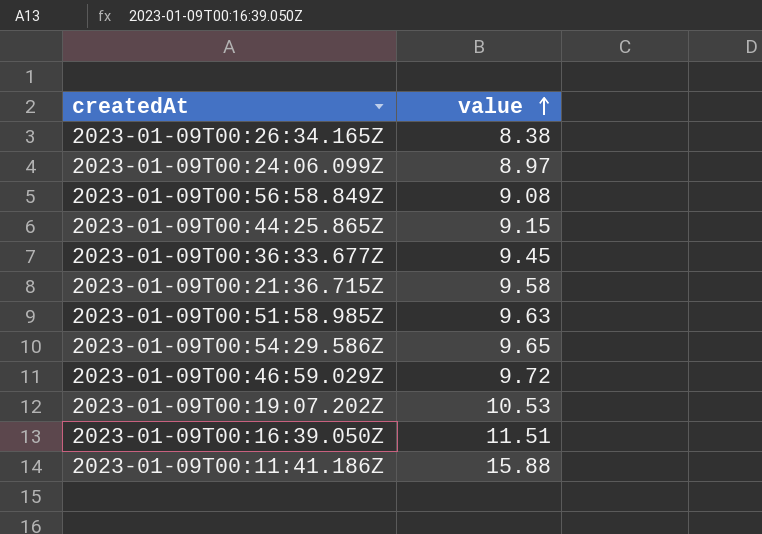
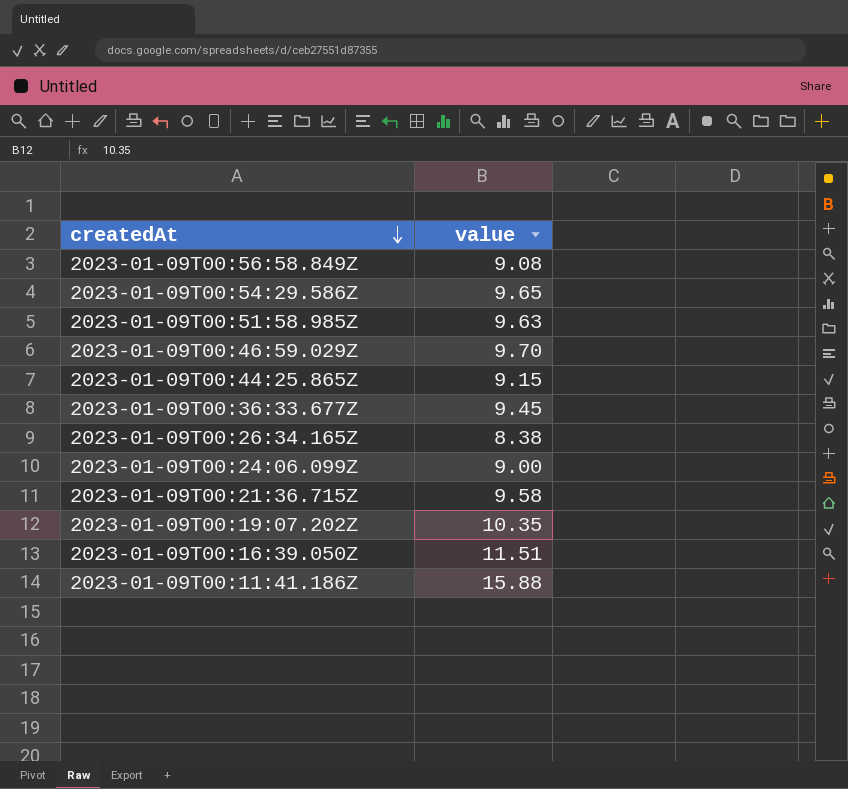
row order: value ascending -> createdAt descending
2023-01-09T00:46:59.029Z | value: 9.72 -> 9.70
2023-01-09T00:24:06.099Z | value: 8.97 -> 9.00
2023-01-09T00:19:07.202Z | value: 10.53 -> 10.35

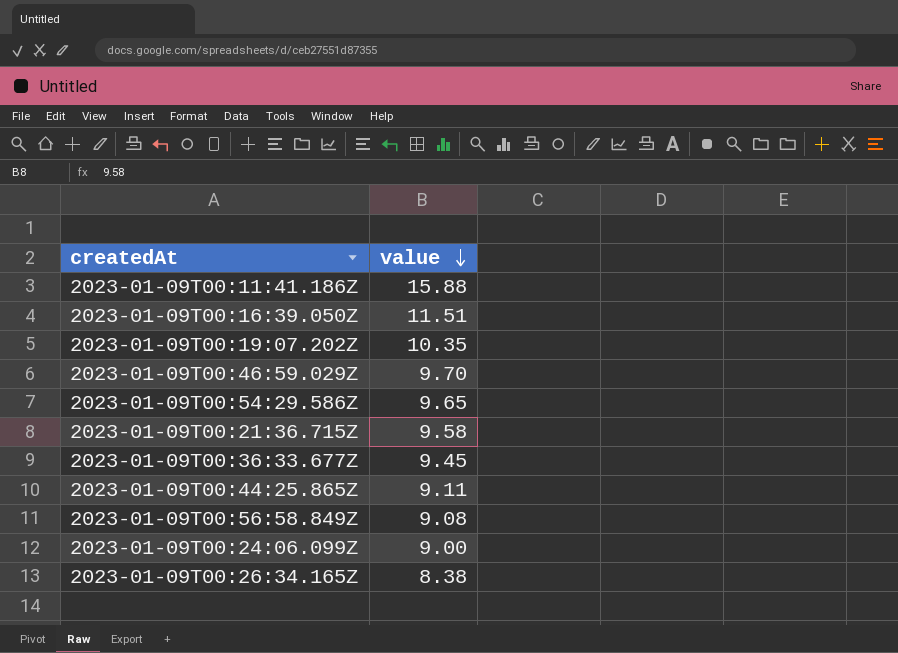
row order: createdAt descending -> value descending
row 2023-01-09T00:51:58.985Z: 9.63 -> none
2023-01-09T00:44:25.865Z | value: 9.15 -> 9.11

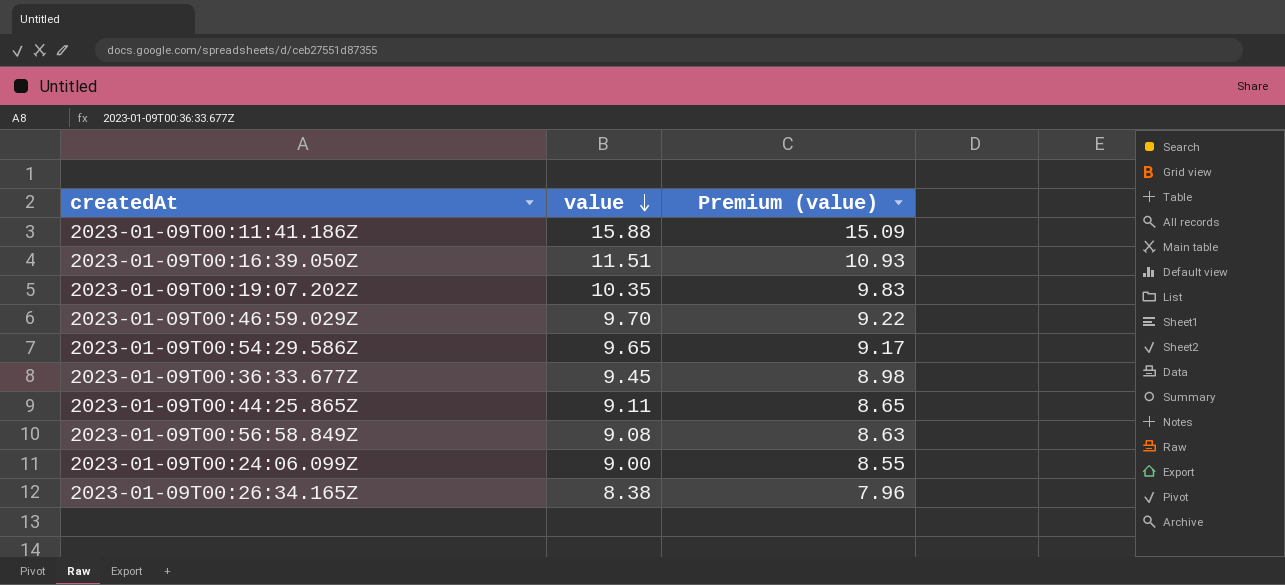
column Premium (value) | formula: none -> [value] * 0.95
row 2023-01-09T00:21:36.715Z: 9.58 -> none

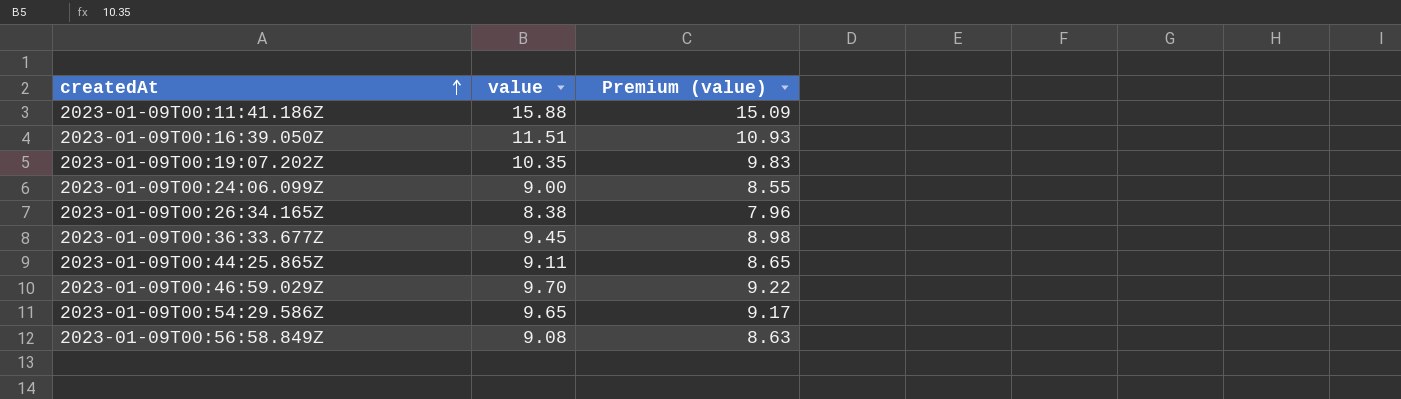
row order: value descending -> createdAt ascending

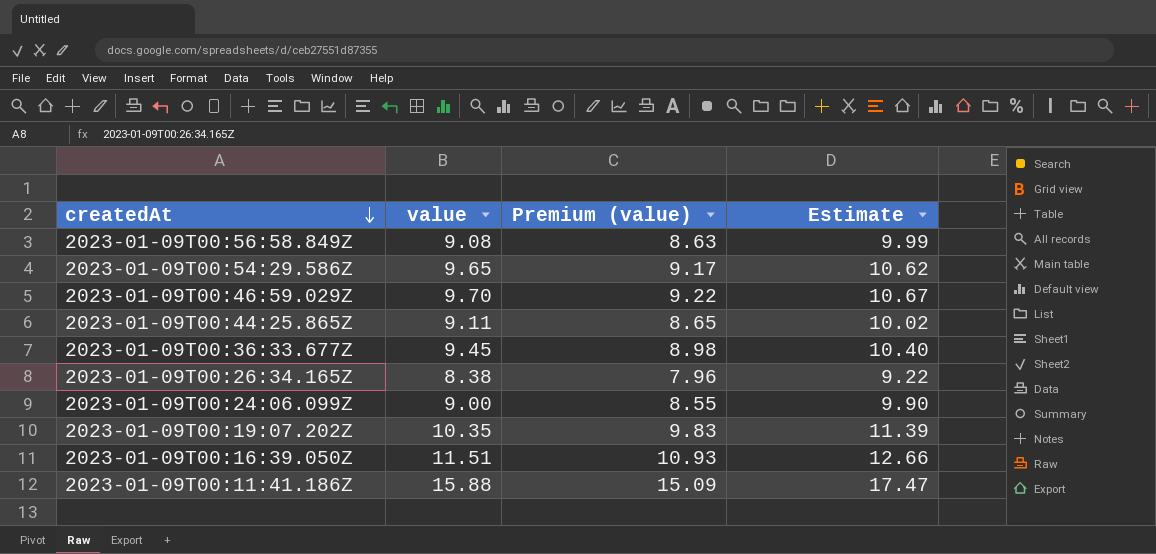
row order: createdAt ascending -> createdAt descending
column Estimate | formula: none -> [value] * 1.1

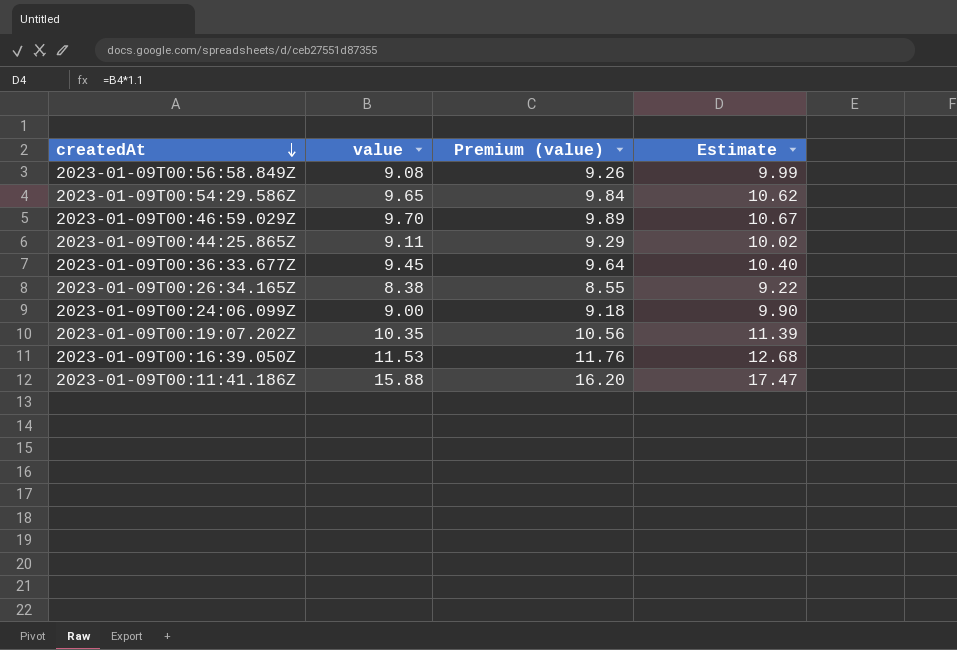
column Premium (value) | formula: [value] * 0.95 -> [value] * 1.02
2023-01-09T00:16:39.050Z | value: 11.51 -> 11.53
2023-01-09T00:16:39.050Z | Estimate: 12.66 -> 12.68

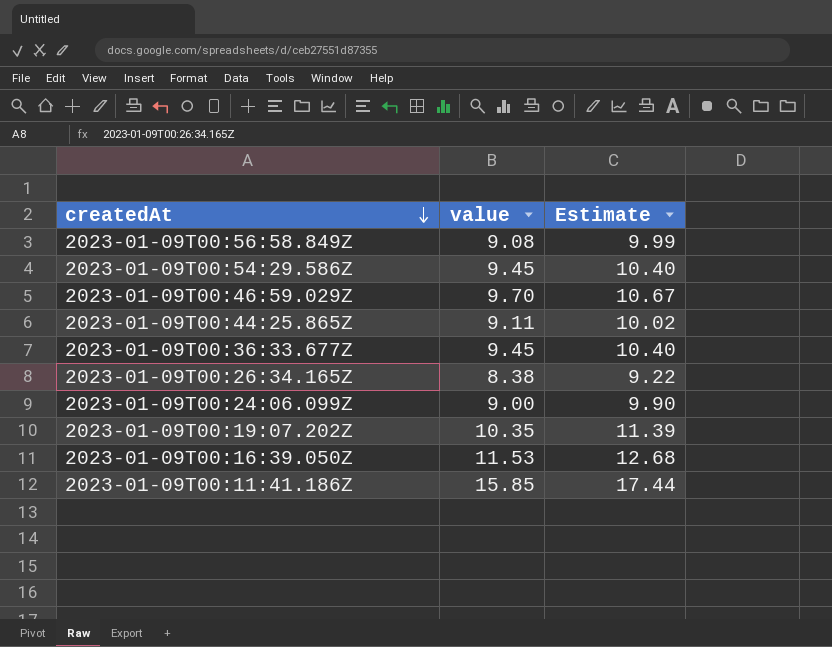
column Premium (value) | formula: [value] * 1.02 -> none
2023-01-09T00:54:29.586Z | value: 9.65 -> 9.45
2023-01-09T00:54:29.586Z | Estimate: 10.62 -> 10.40
2023-01-09T00:11:41.186Z | value: 15.88 -> 15.85
2023-01-09T00:11:41.186Z | Estimate: 17.47 -> 17.44

